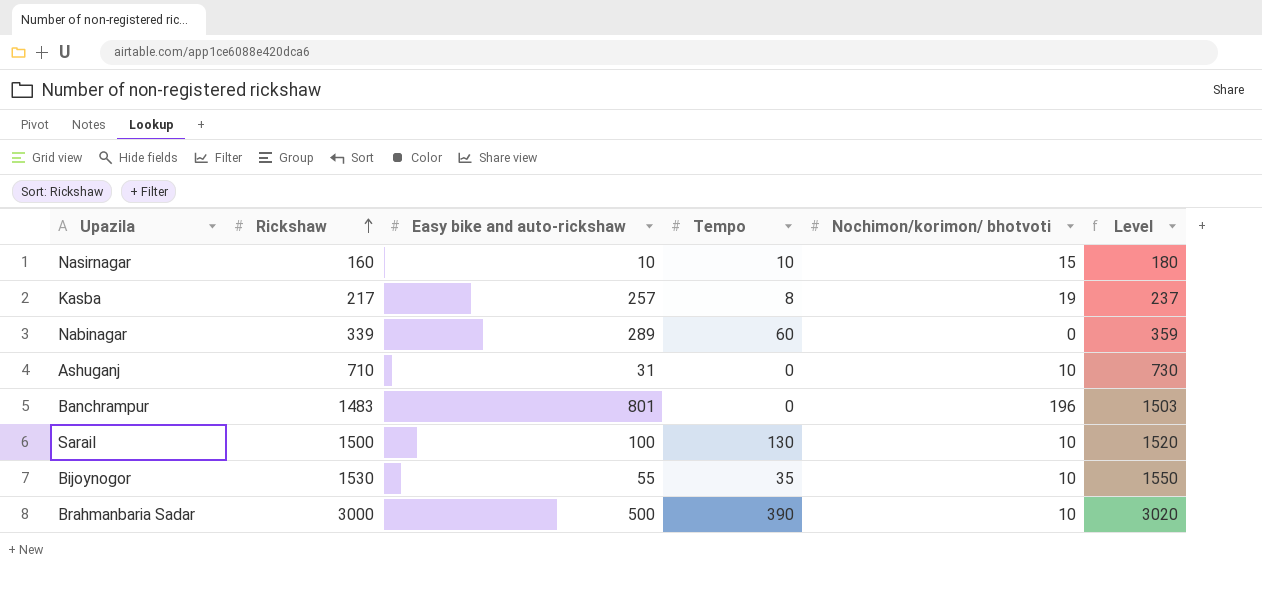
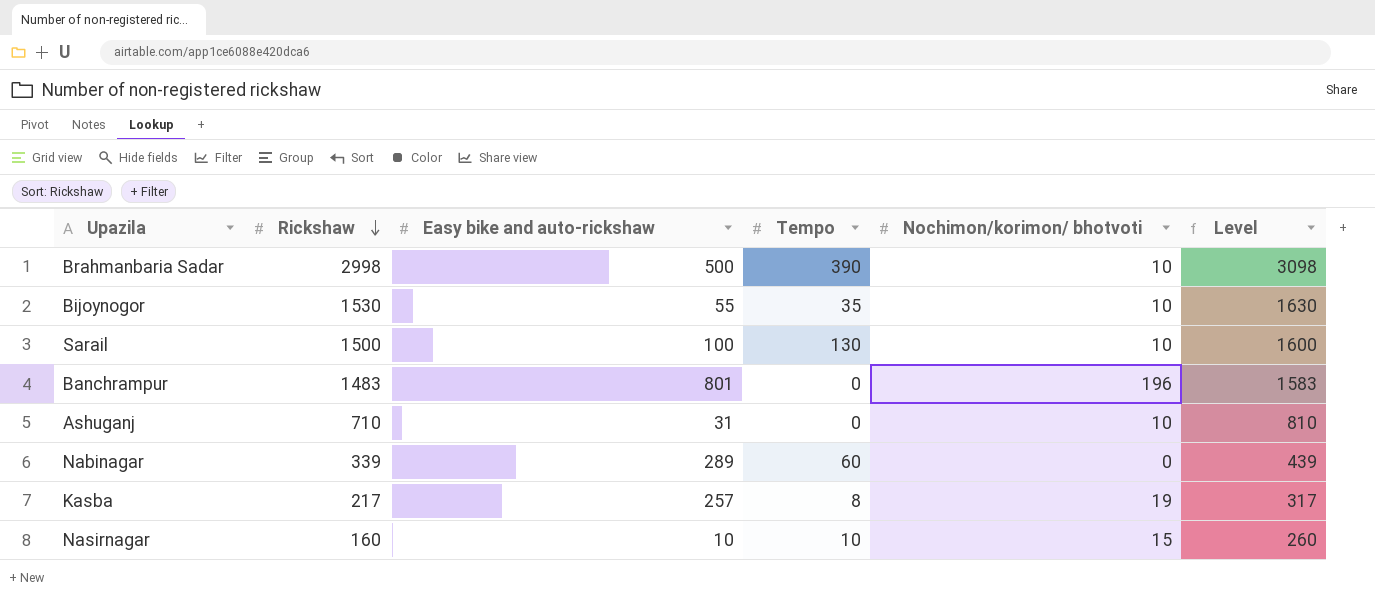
row order: Rickshaw ascending -> Rickshaw descending
column Level | formula: [Rickshaw] + 20 -> [Rickshaw] + 100
Brahmanbaria Sadar | Rickshaw: 3000 -> 2998

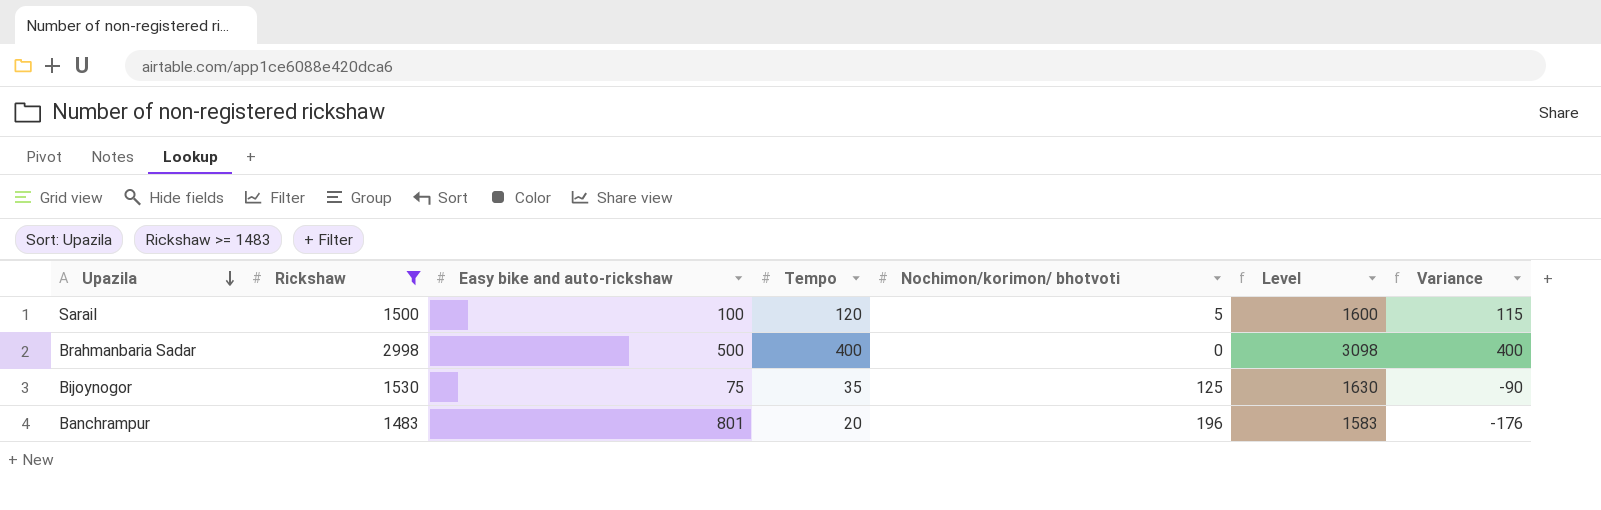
filter: none -> Rickshaw >= 1483
row order: Rickshaw descending -> Upazila descending
column Variance | formula: none -> [Tempo] - [Nochimon/korimon/ bhotvoti]
Sarail | Tempo: 130 -> 120
Sarail | Nochimon/korimon/ bhotvoti: 10 -> 5
Brahmanbaria Sadar | Tempo: 390 -> 400
Brahmanbaria Sadar | Nochimon/korimon/ bhotvoti: 10 -> 0
Bijoynogor | Easy bike and auto-rickshaw: 55 -> 75
Bijoynogor | Nochimon/korimon/ bhotvoti: 10 -> 125
Banchrampur | Tempo: 0 -> 20

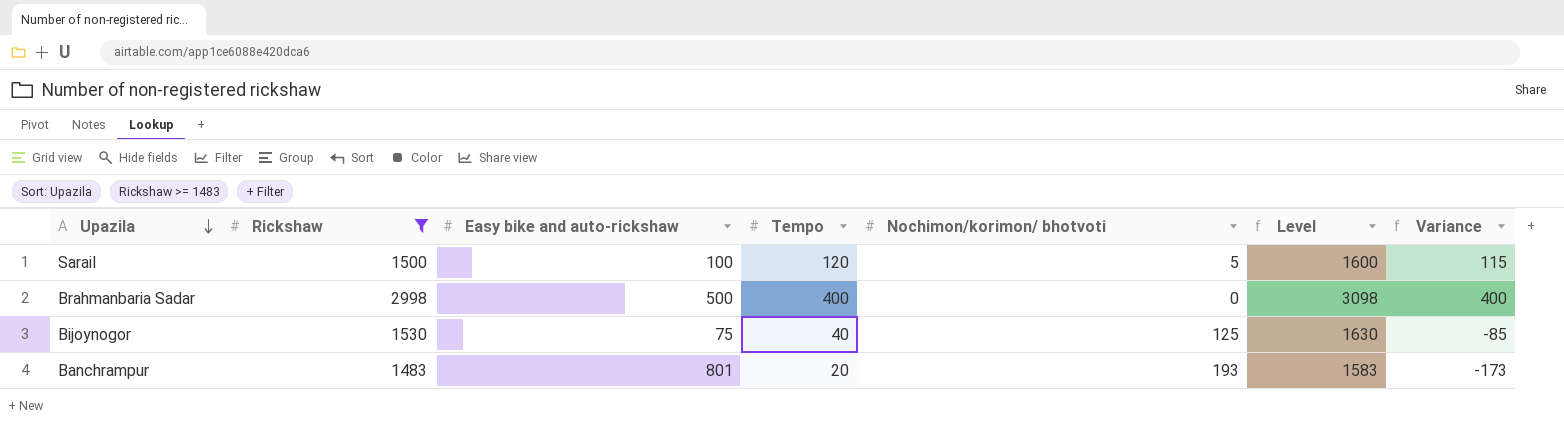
Bijoynogor | Tempo: 35 -> 40
Bijoynogor | Variance: -90 -> -85
Banchrampur | Nochimon/korimon/ bhotvoti: 196 -> 193
Banchrampur | Variance: -176 -> -173

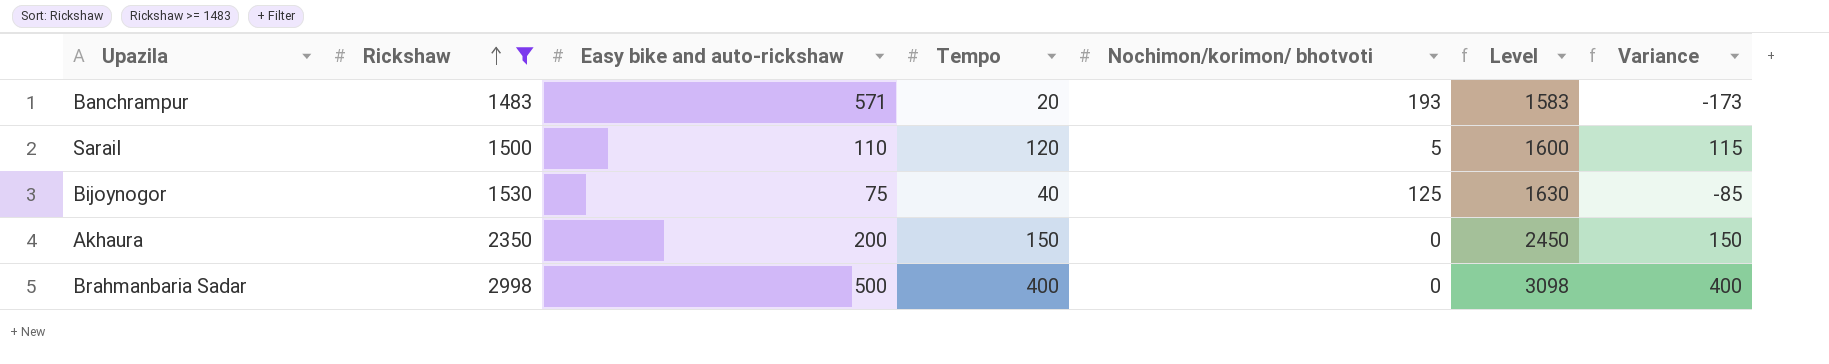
row order: Upazila descending -> Rickshaw ascending
Banchrampur | Easy bike and auto-rickshaw: 801 -> 571
Sarail | Easy bike and auto-rickshaw: 100 -> 110
row Akhaura: none -> 2350 | 200 | 150 | 0 | 2450 | 150

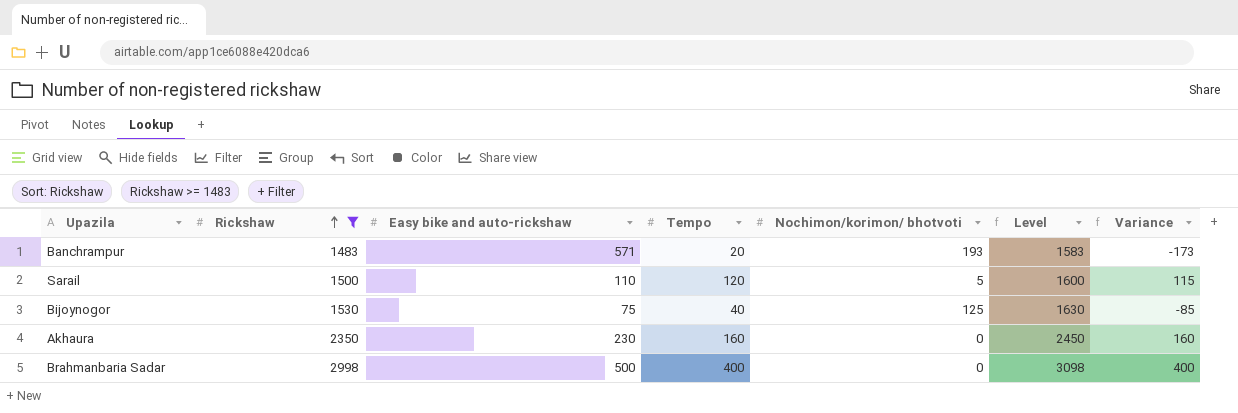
Akhaura | Easy bike and auto-rickshaw: 200 -> 230
Akhaura | Tempo: 150 -> 160
Akhaura | Variance: 150 -> 160

